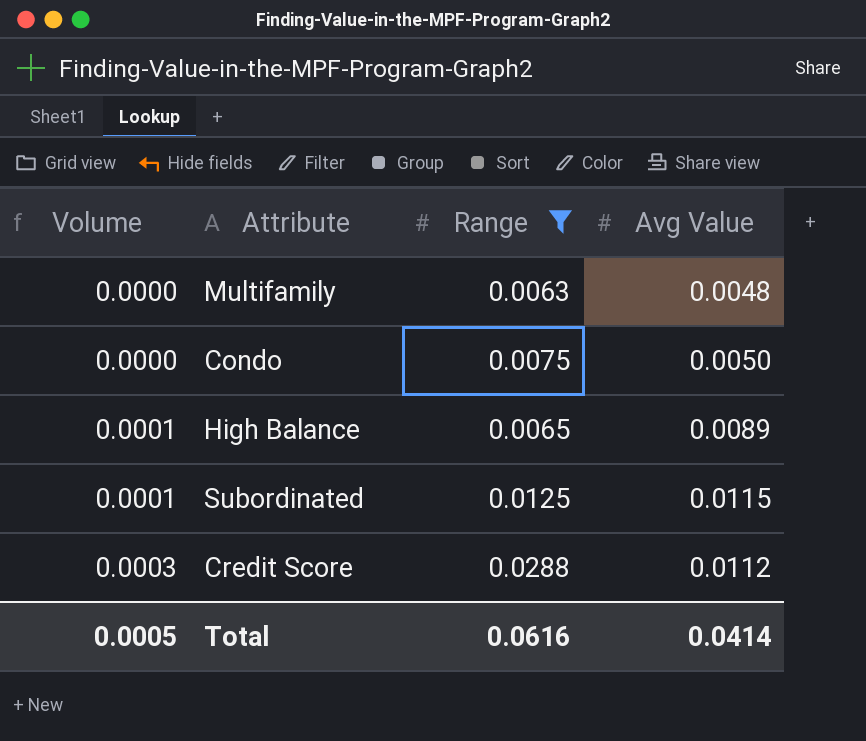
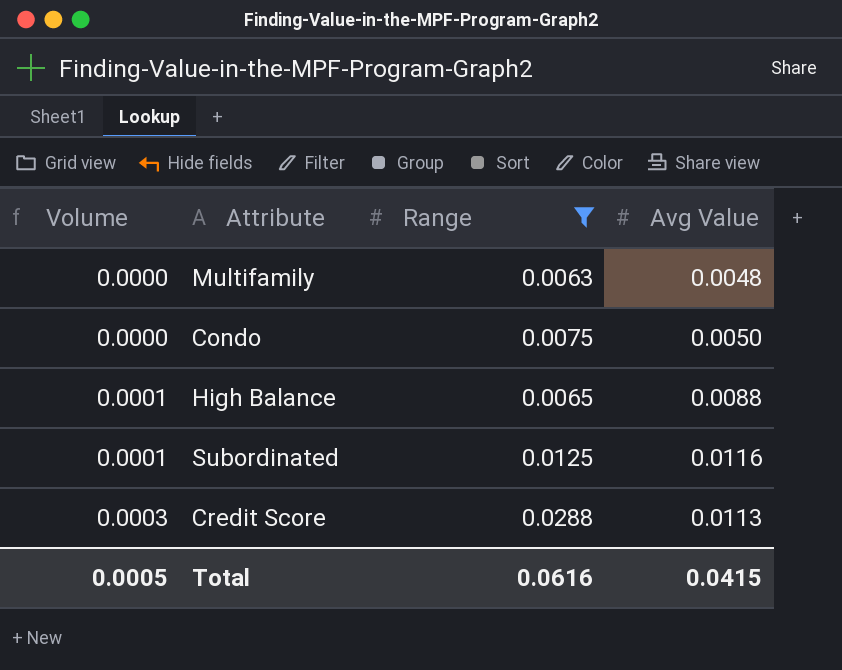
High Balance | Avg Value: 0.0089 -> 0.0088
Subordinated | Avg Value: 0.0115 -> 0.0116
Credit Score | Avg Value: 0.0112 -> 0.0113
Total | Avg Value: 0.0414 -> 0.0415

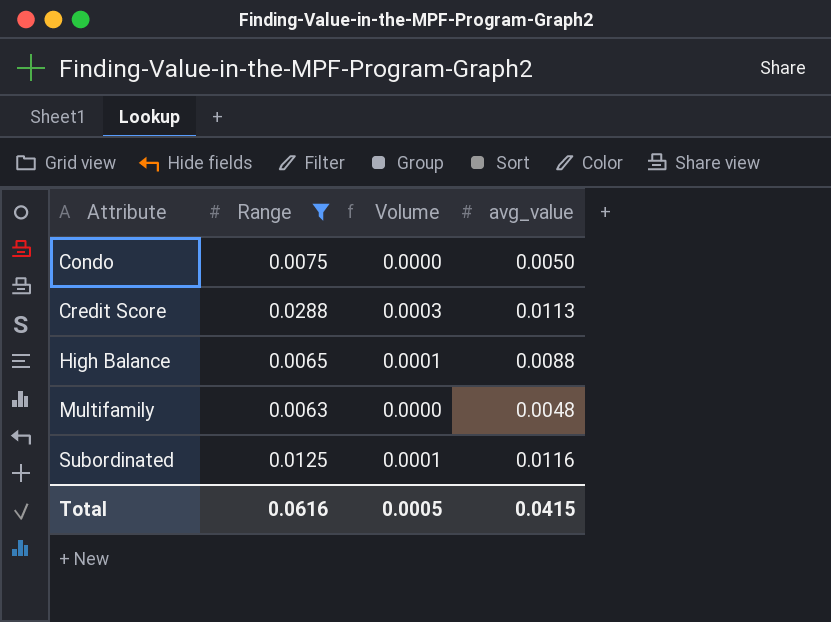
row order: Volume ascending -> Attribute ascending
column Volume | position: 1 -> 3
column name: Avg Value -> avg_value

